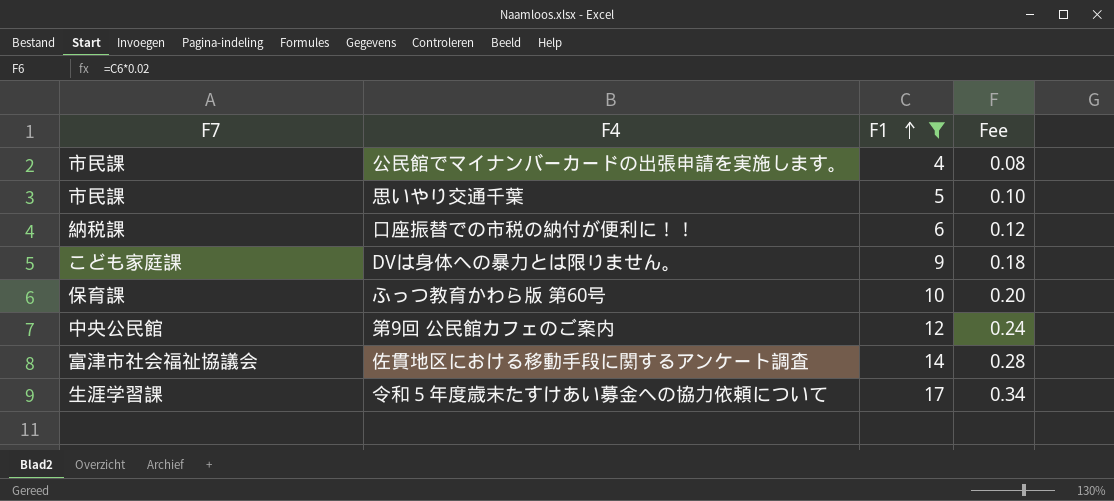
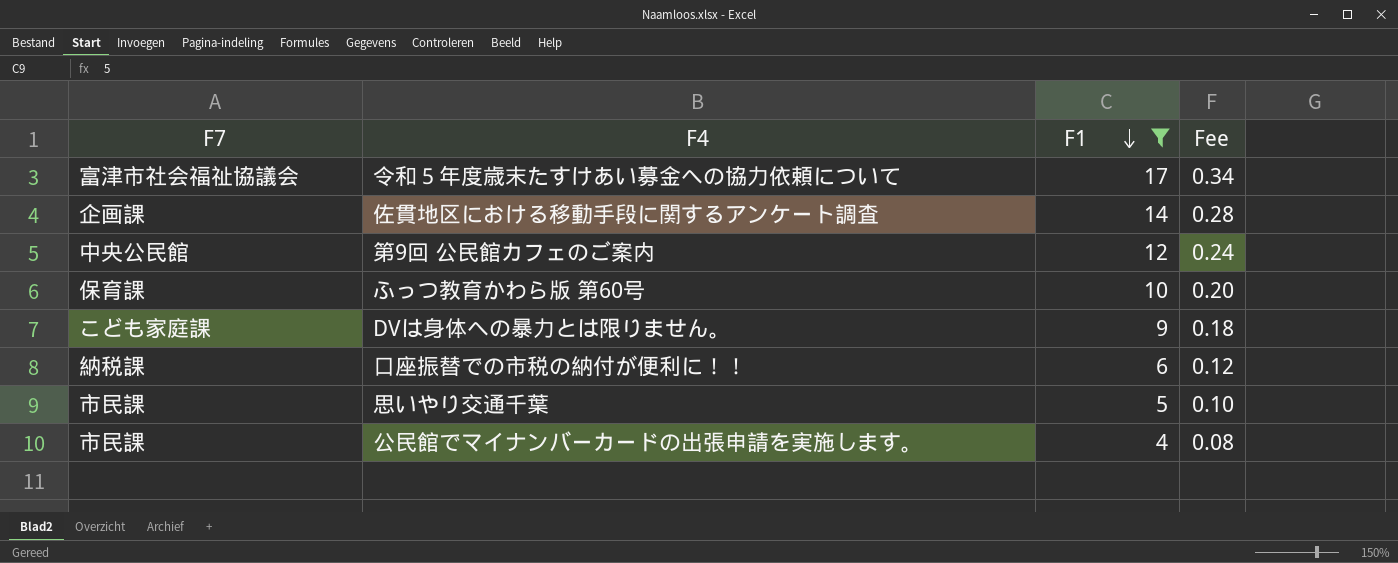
row order: F1 ascending -> F1 descending
令和５年度歳末たすけあい募金への協力依頼について | F7: 生涯学習課 -> 富津市社会福祉協議会
佐貫地区における移動手段に関するアンケート調査 | F7: 富津市社会福祉協議会 -> 企画課

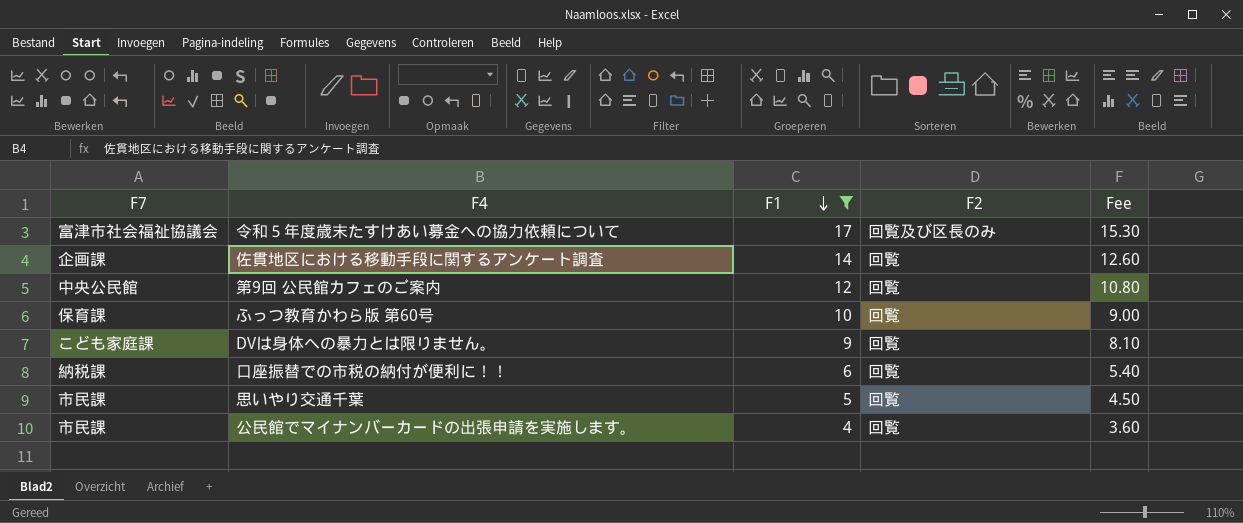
column F2 | position: none -> 4
column Fee | formula: [F1] * 0.02 -> [F1] * 0.9

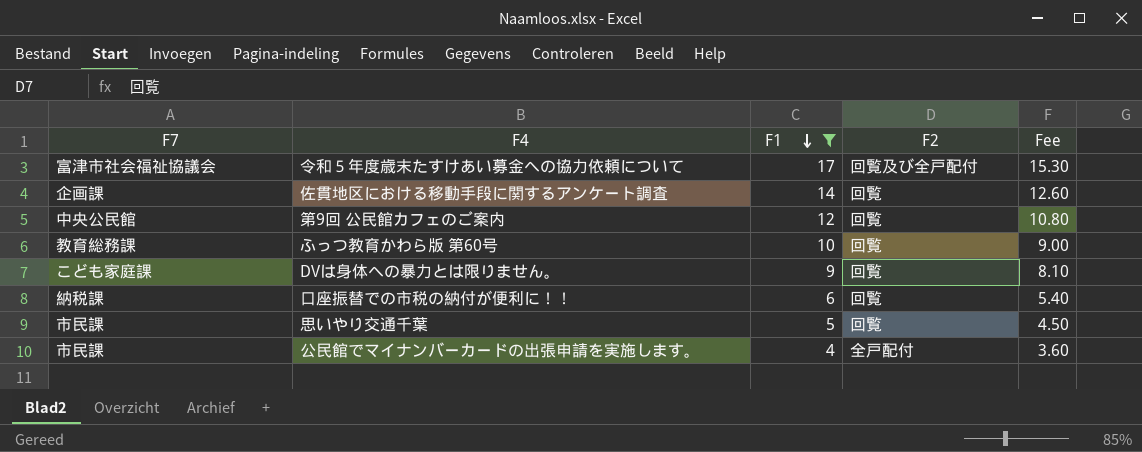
令和５年度歳末たすけあい募金への協力依頼について | F2: 回覧及び区長のみ -> 回覧及び全戸配付
ふっつ教育かわら版 第60号 | F7: 保育課 -> 教育総務課
公民館でマイナンバーカードの出張申請を実施します。 | F2: 回覧 -> 全戸配付

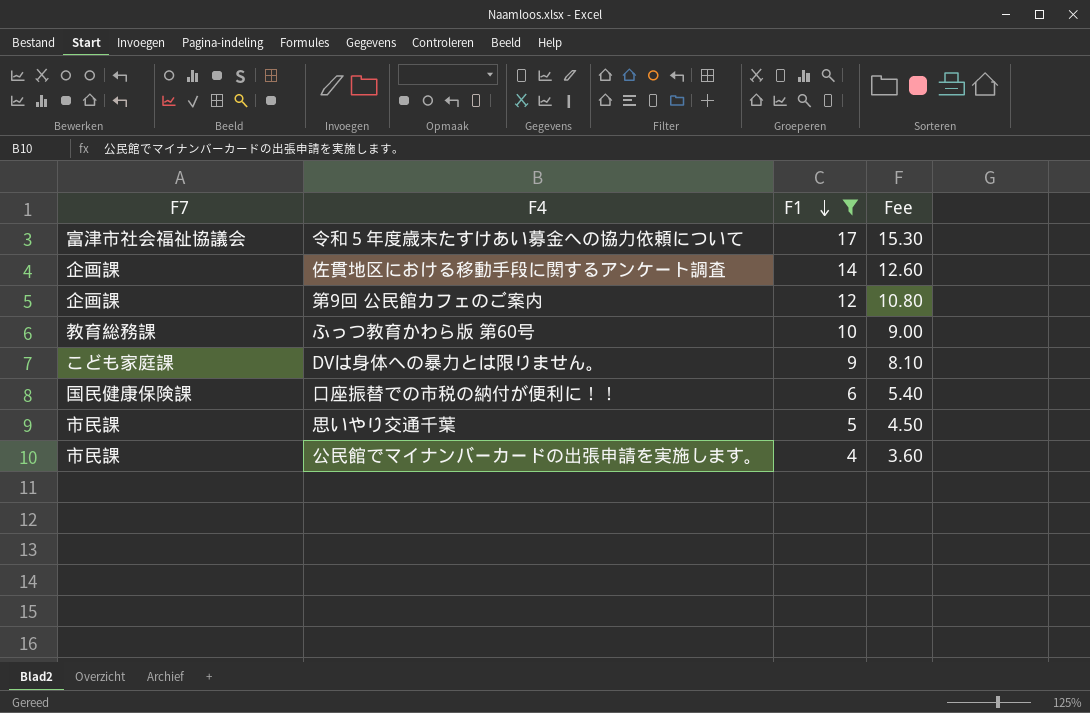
column F2 | position: 4 -> none
第9回 公民館カフェのご案内 | F7: 中央公民館 -> 企画課
口座振替での市税の納付が便利に！！ | F7: 納税課 -> 国民健康保険課

